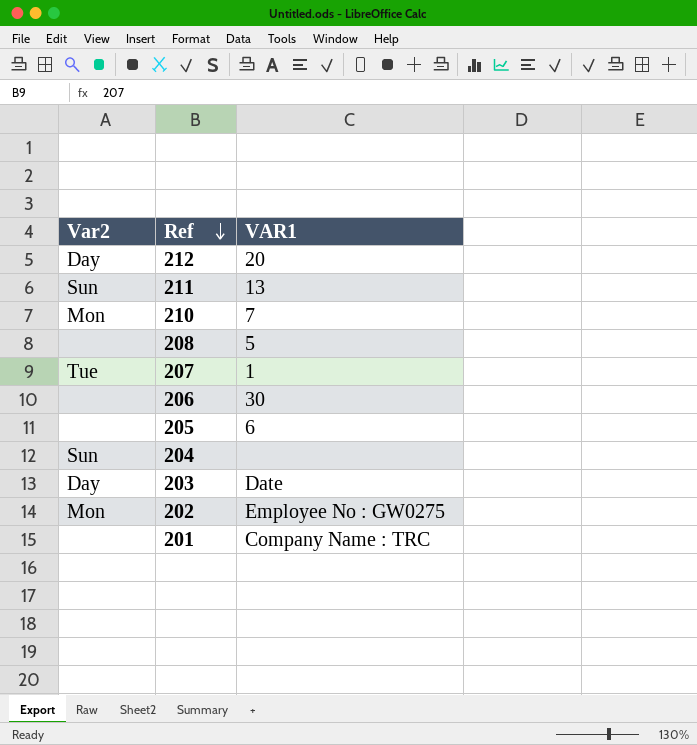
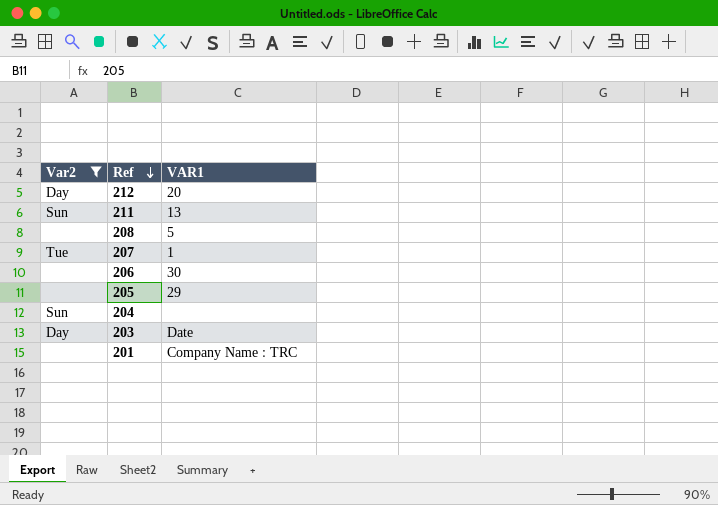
filter: none -> Var2 != Mon
205 | VAR1: 6 -> 29

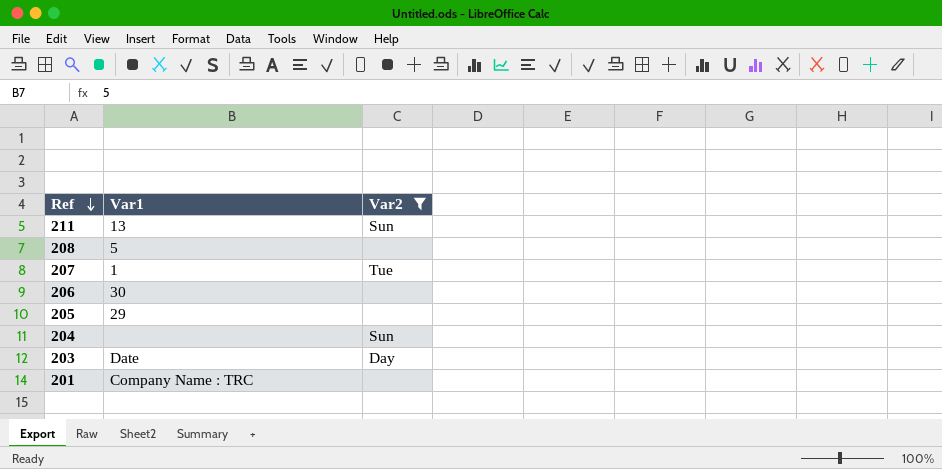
column name: VAR1 -> Var1
column Var2 | position: 1 -> 3
row 212: Day | 20 -> none

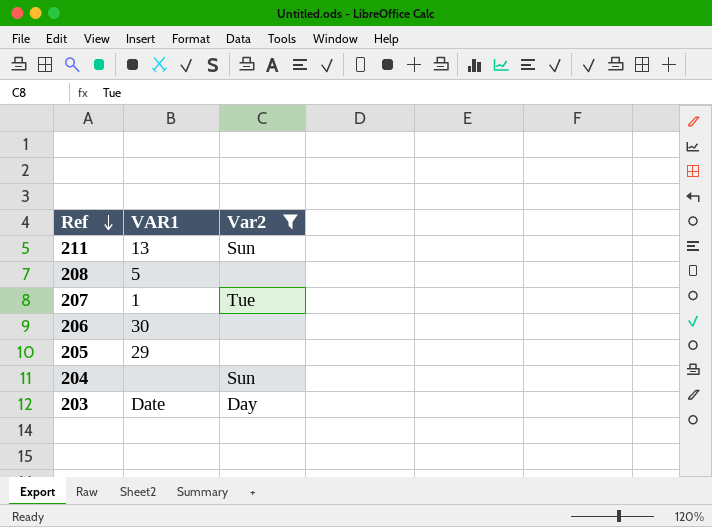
column name: Var1 -> VAR1
row 201: Company Name : TRC | none -> none

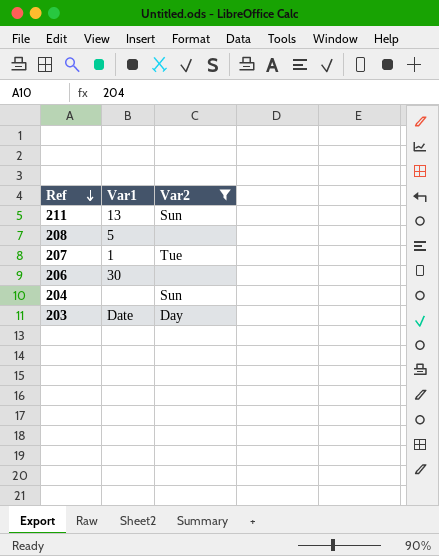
column name: VAR1 -> Var1
row 205: 29 | none -> none

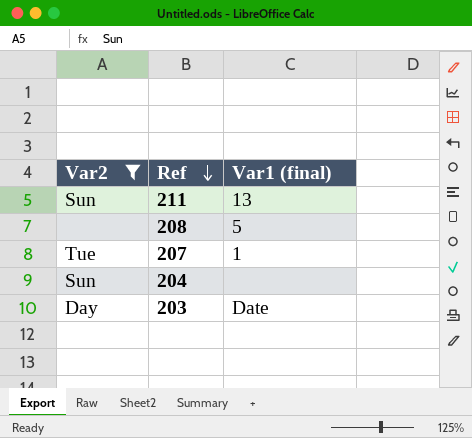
column Var2 | position: 3 -> 1
column name: Var1 -> Var1 (final)
row 206: 30 | none -> none

